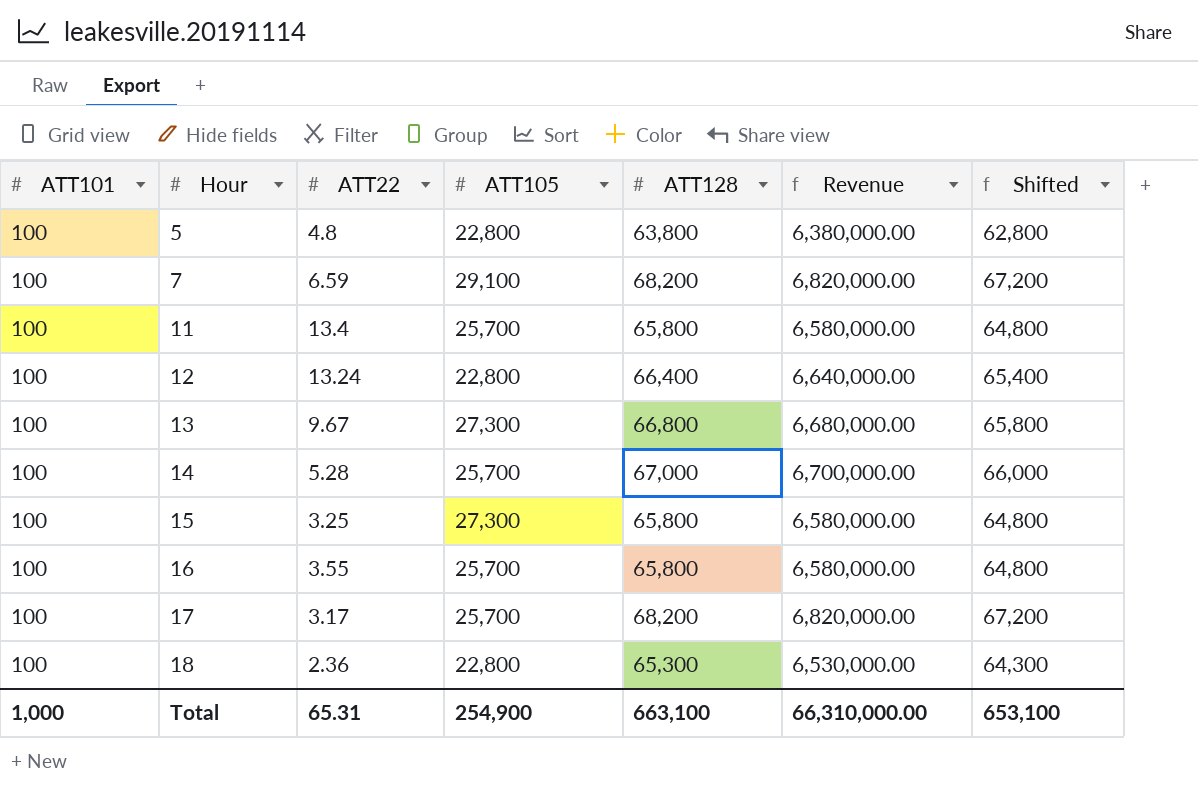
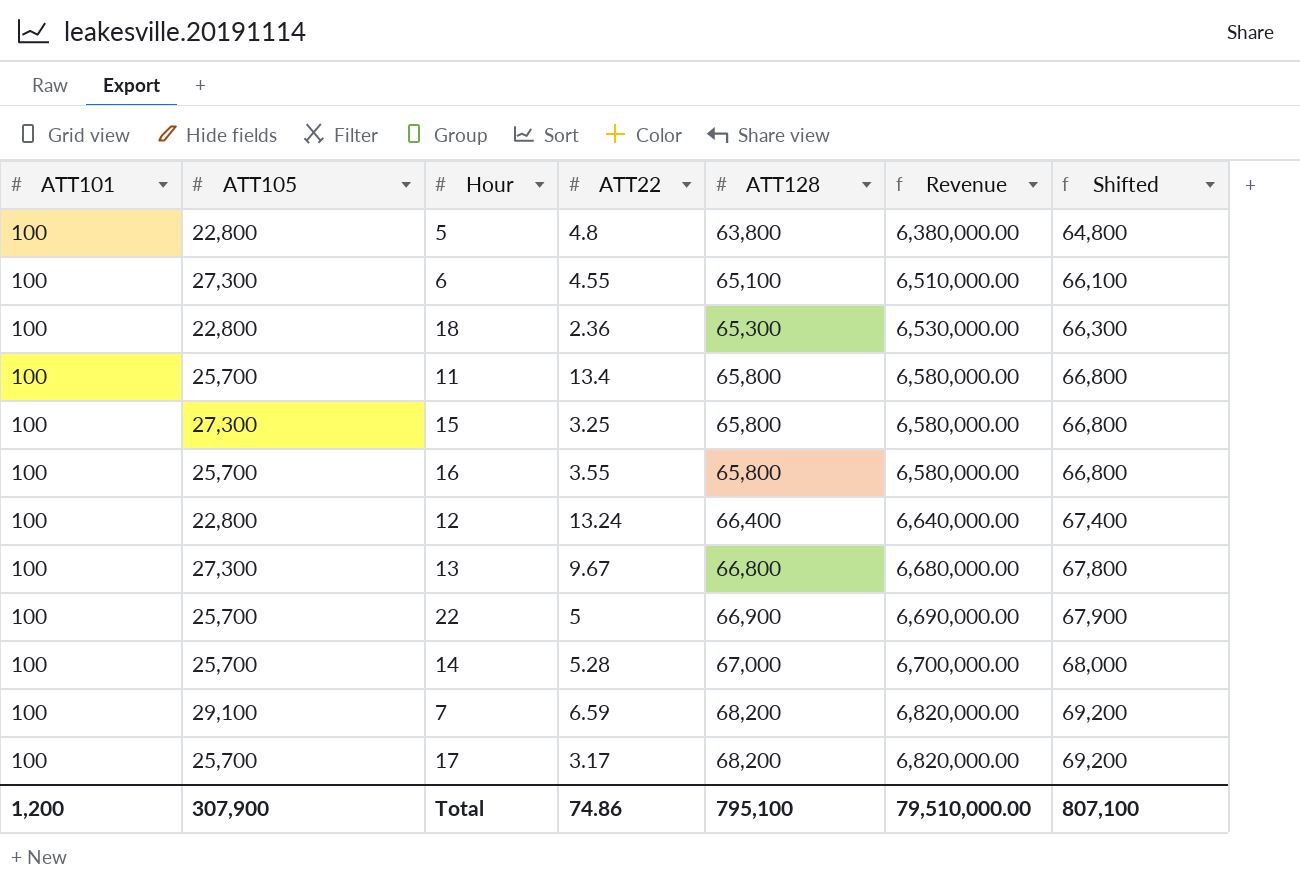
row order: Hour ascending -> ATT128 ascending
column ATT105 | position: 4 -> 2
column Shifted | formula: [ATT128] - 1000 -> [ATT128] + 1000
row 6: none -> 100 | 27,300 | 4.55 | 65,100 | 6,510,000.00 | 66,100
row 22: none -> 100 | 25,700 | 5 | 66,900 | 6,690,000.00 | 67,900
Total | ATT101: 1,000 -> 1,200
Total | ATT105: 254,900 -> 307,900
Total | ATT22: 65.31 -> 74.86
Total | ATT128: 663,100 -> 795,100
Total | Revenue: 66,310,000.00 -> 79,510,000.00
Total | Shifted: 653,100 -> 807,100

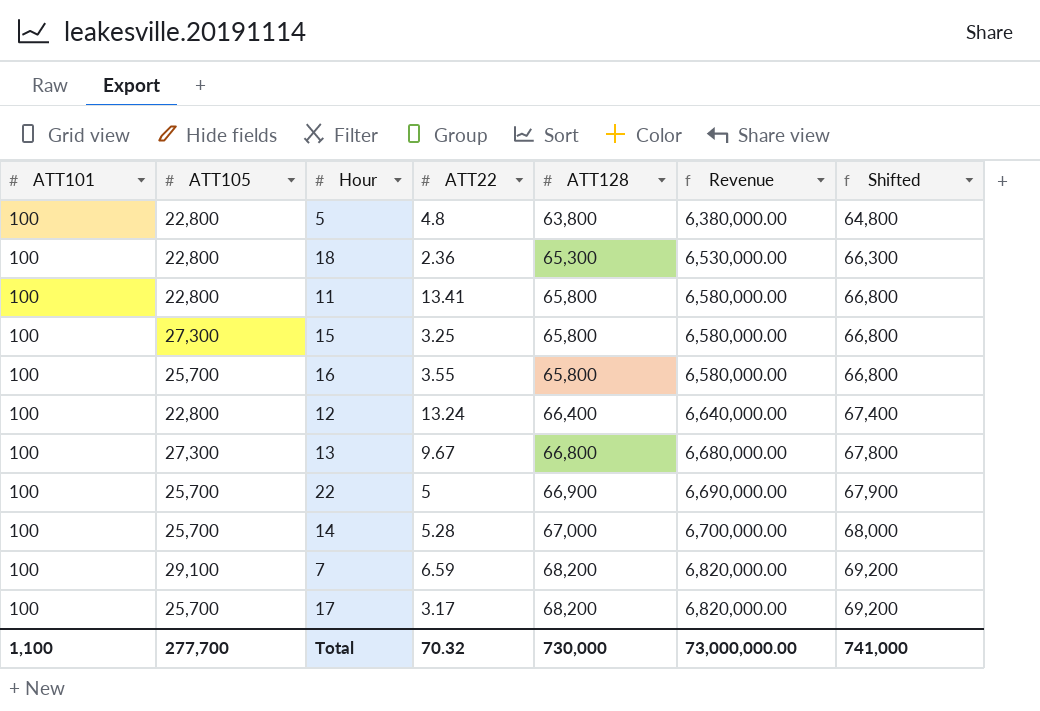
row 6: 100 | 27,300 | 4.55 | 65,100 | 6,510,000.00 | 66,100 -> none
11 | ATT105: 25,700 -> 22,800
11 | ATT22: 13.4 -> 13.41
Total | ATT101: 1,200 -> 1,100
Total | ATT105: 307,900 -> 277,700
Total | ATT22: 74.86 -> 70.32
Total | ATT128: 795,100 -> 730,000
Total | Revenue: 79,510,000.00 -> 73,000,000.00
Total | Shifted: 807,100 -> 741,000

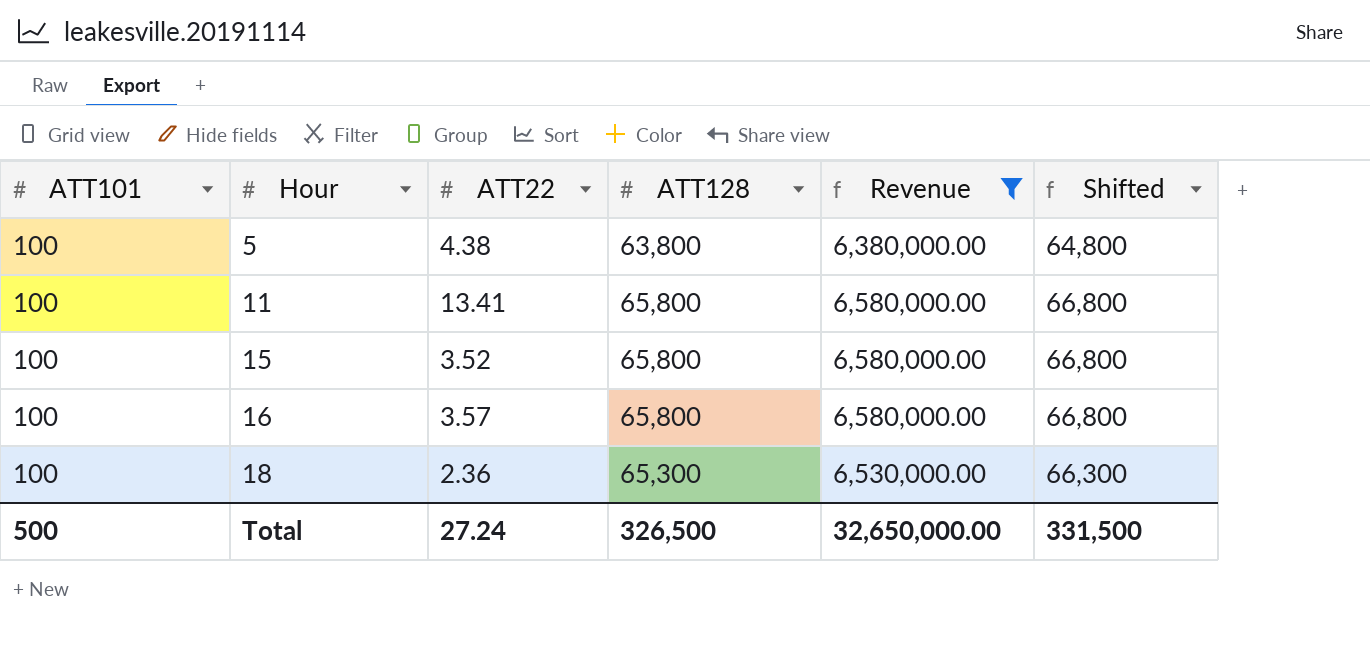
filter: none -> Revenue <= 6,580,000.00
row order: ATT128 ascending -> Hour ascending
column ATT105 | position: 2 -> none
5 | ATT22: 4.8 -> 4.38
15 | ATT22: 3.25 -> 3.52
16 | ATT22: 3.55 -> 3.57
Total | ATT101: 1,100 -> 500
Total | ATT22: 70.32 -> 27.24
Total | ATT128: 730,000 -> 326,500
Total | Revenue: 73,000,000.00 -> 32,650,000.00
Total | Shifted: 741,000 -> 331,500

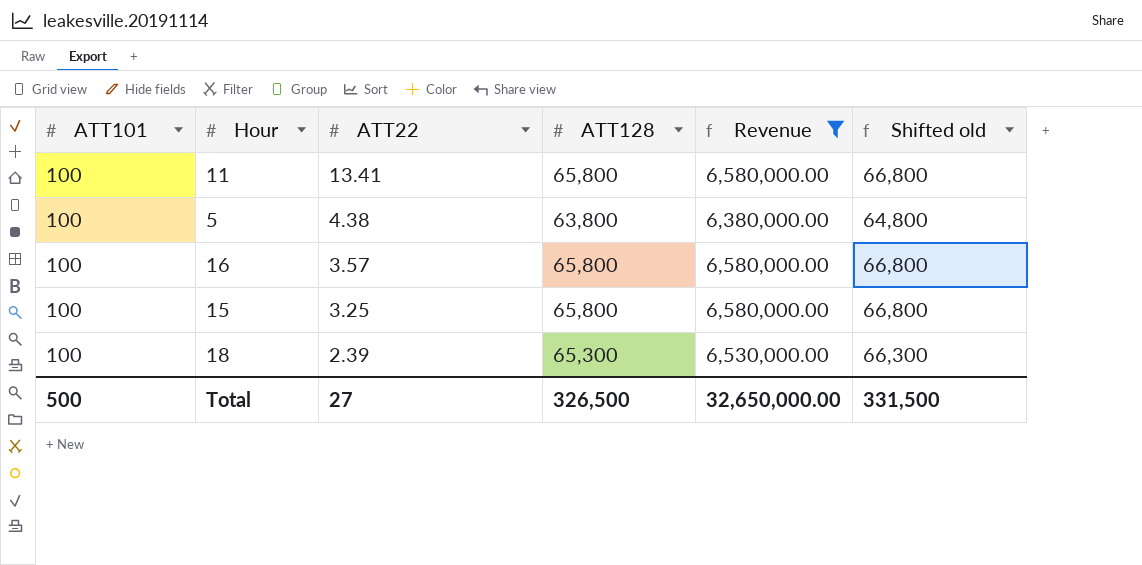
row order: Hour ascending -> ATT22 descending
column name: Shifted -> Shifted old
15 | ATT22: 3.52 -> 3.25
18 | ATT22: 2.36 -> 2.39
Total | ATT22: 27.24 -> 27

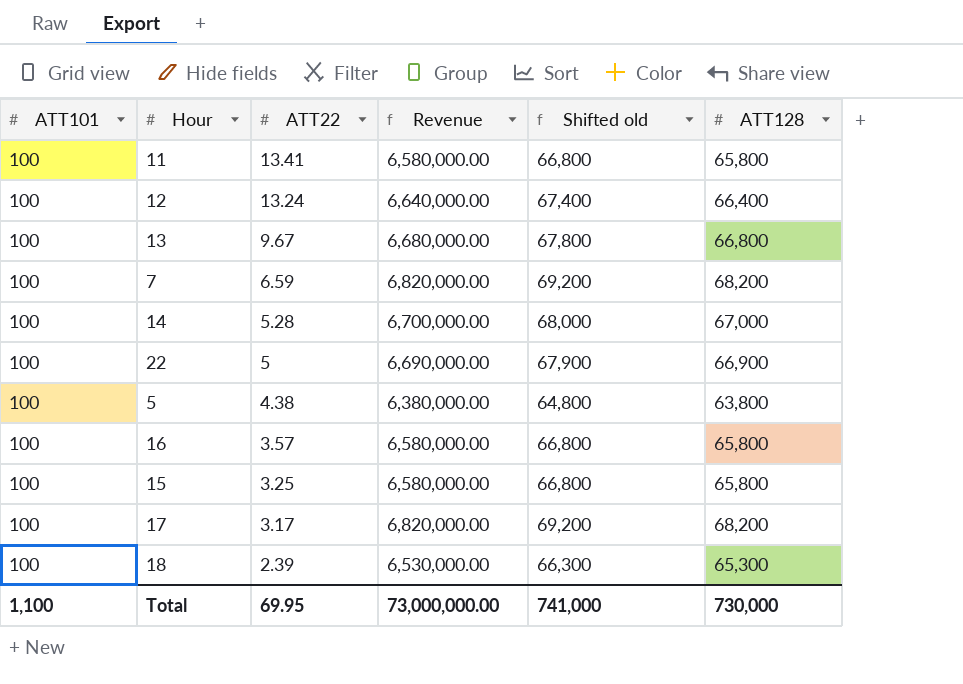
filter: Revenue <= 6,580,000.00 -> none
column ATT128 | position: 4 -> 6
Total | ATT101: 500 -> 1,100
Total | ATT22: 27 -> 69.95
Total | Revenue: 32,650,000.00 -> 73,000,000.00
Total | Shifted old: 331,500 -> 741,000
Total | ATT128: 326,500 -> 730,000

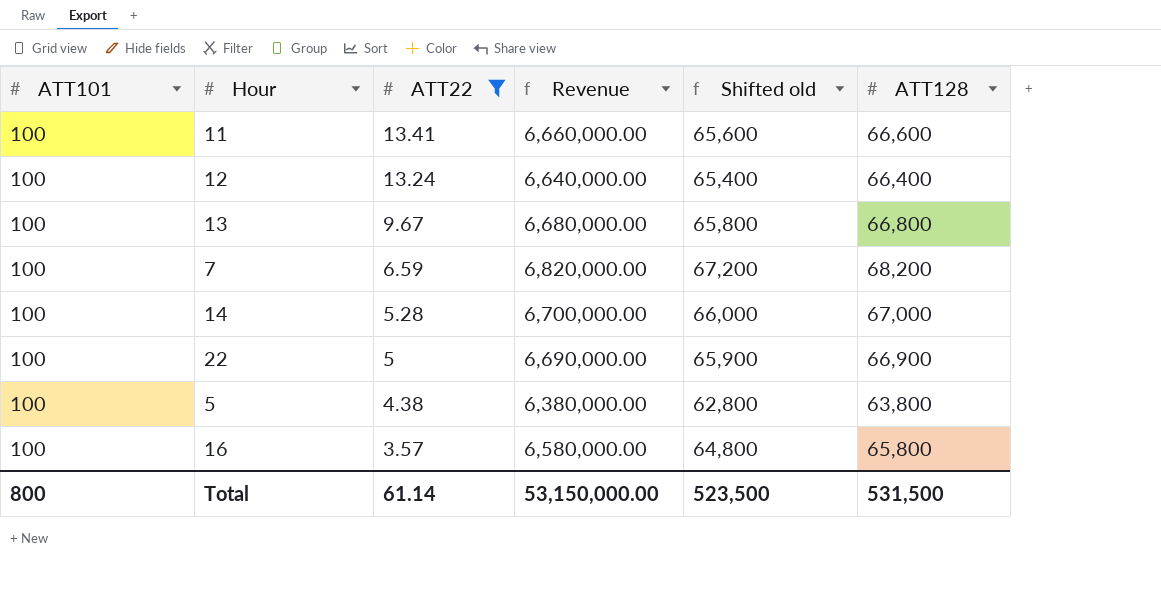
filter: none -> ATT22 >= 3.57
column Shifted old | formula: [ATT128] + 1000 -> [ATT128] - 1000
11 | Revenue: 6,580,000.00 -> 6,660,000.00
11 | ATT128: 65,800 -> 66,600
Total | ATT101: 1,100 -> 800
Total | ATT22: 69.95 -> 61.14
Total | Revenue: 73,000,000.00 -> 53,150,000.00
Total | Shifted old: 741,000 -> 523,500
Total | ATT128: 730,000 -> 531,500

